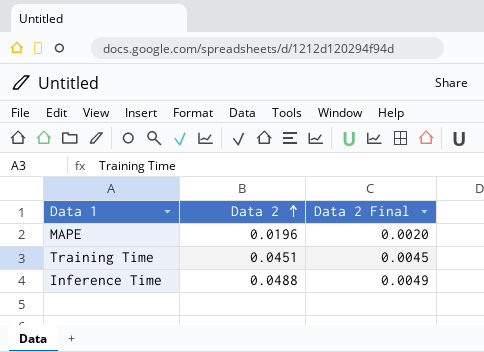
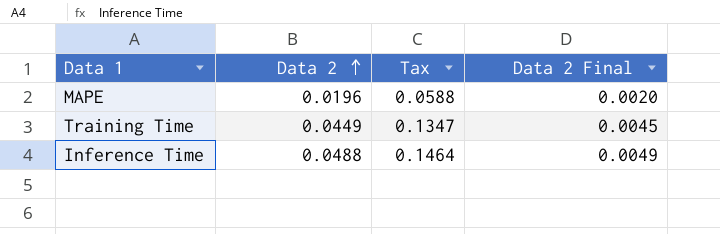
column Tax | formula: none -> [Data 2] * 3
Training Time | Data 2: 0.0451 -> 0.0449

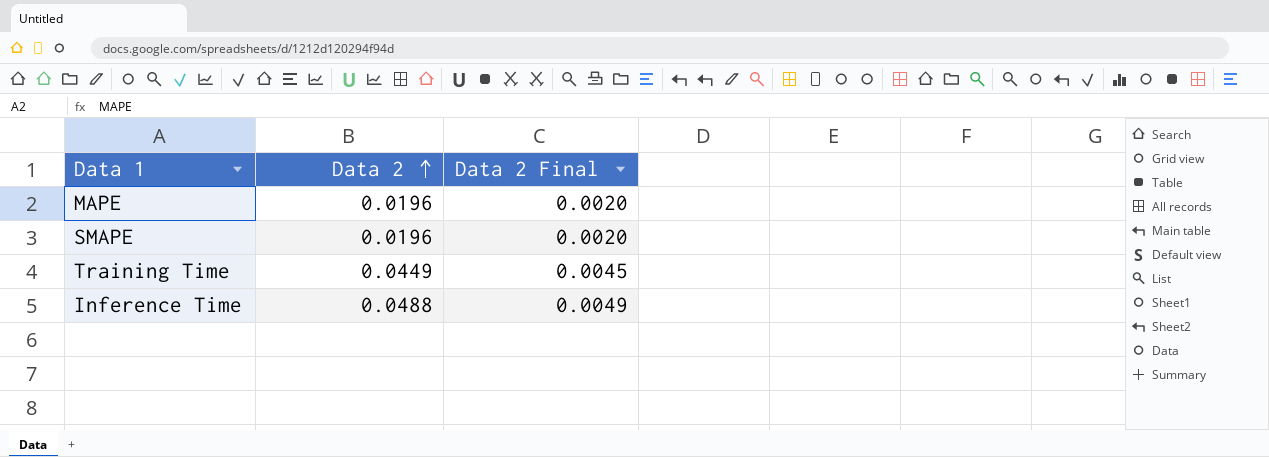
column Tax | formula: [Data 2] * 3 -> none
row SMAPE: none -> 0.0196 | 0.0020

